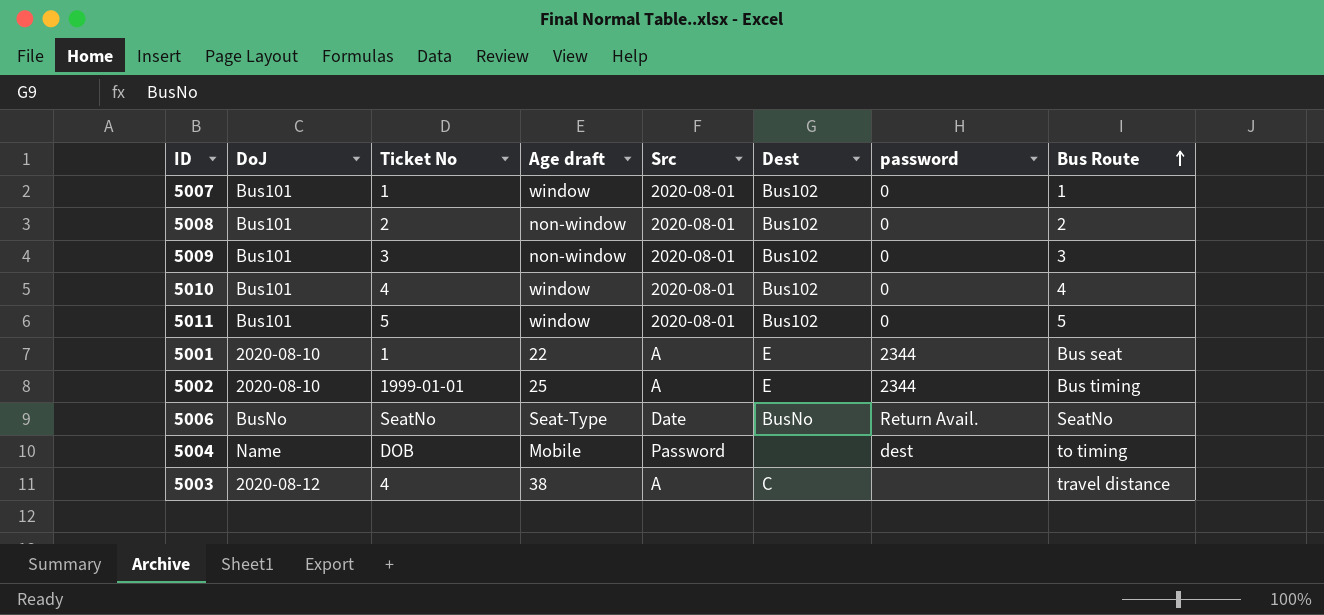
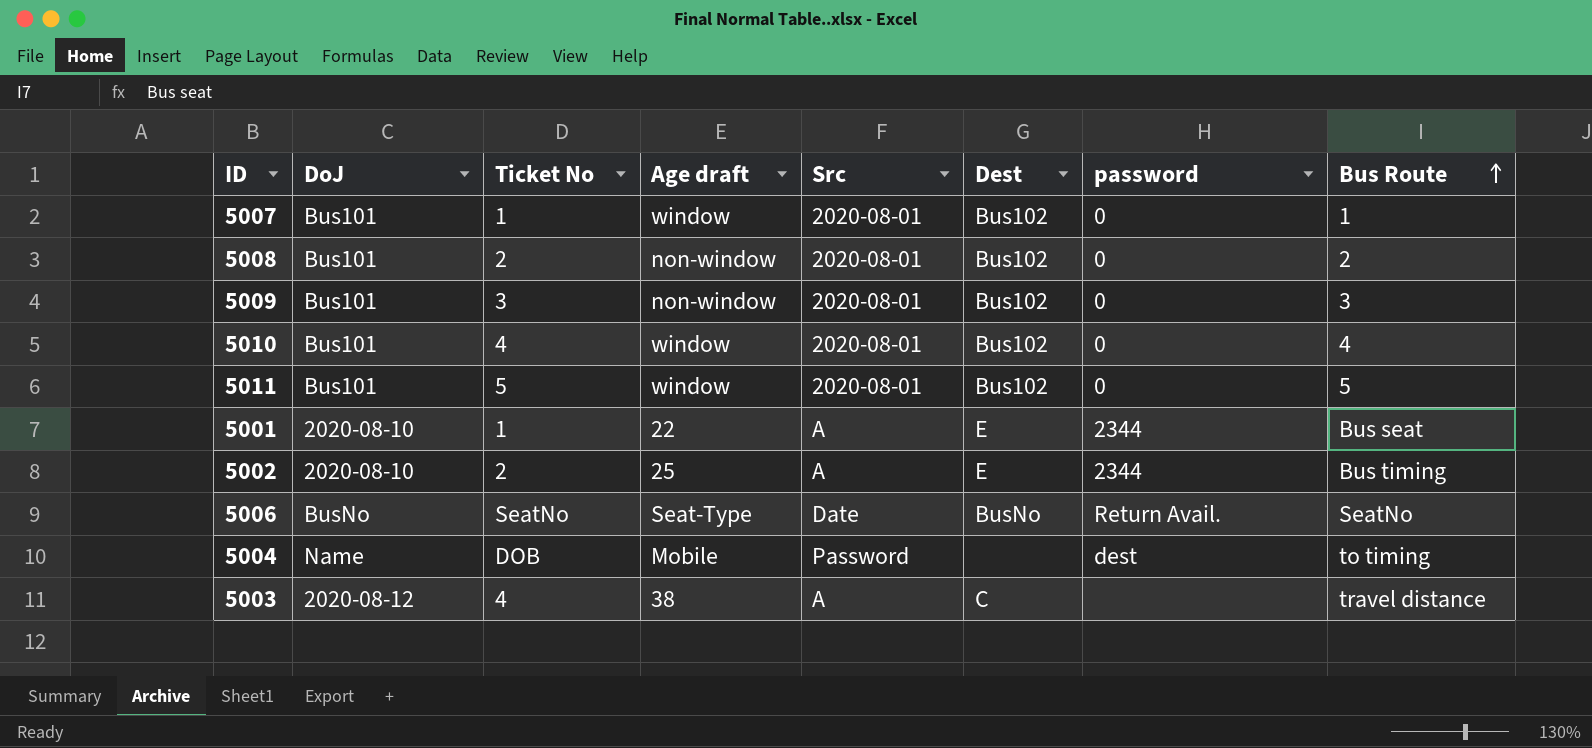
5002 | Ticket No: 1999-01-01 -> 2

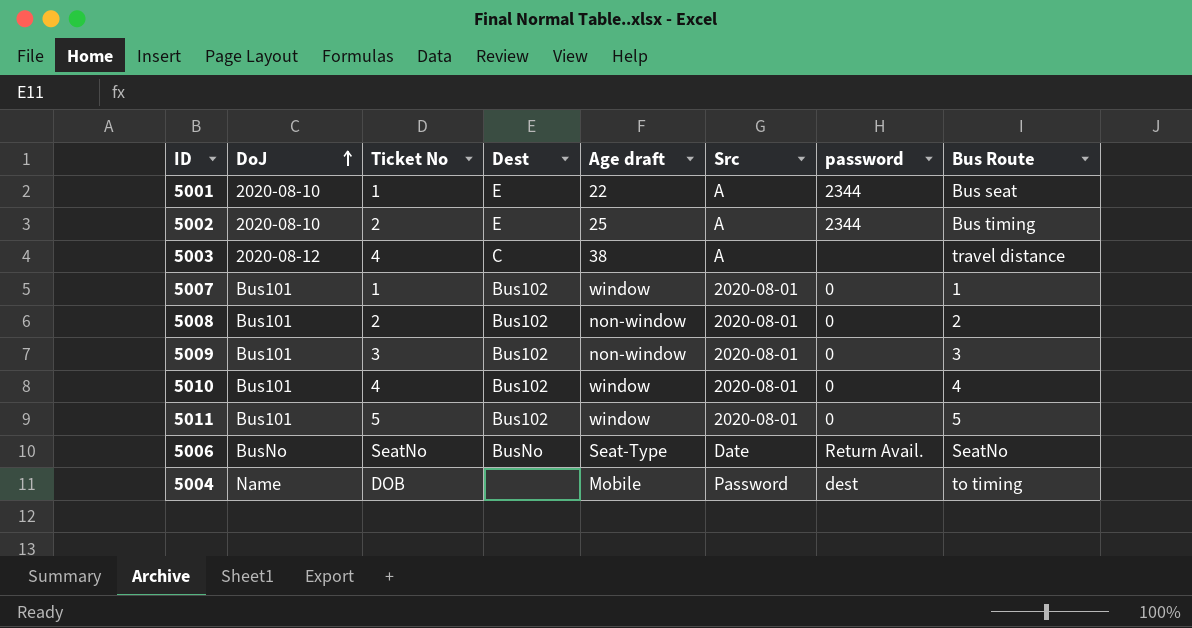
row order: Bus Route ascending -> DoJ ascending
column Dest | position: 6 -> 4

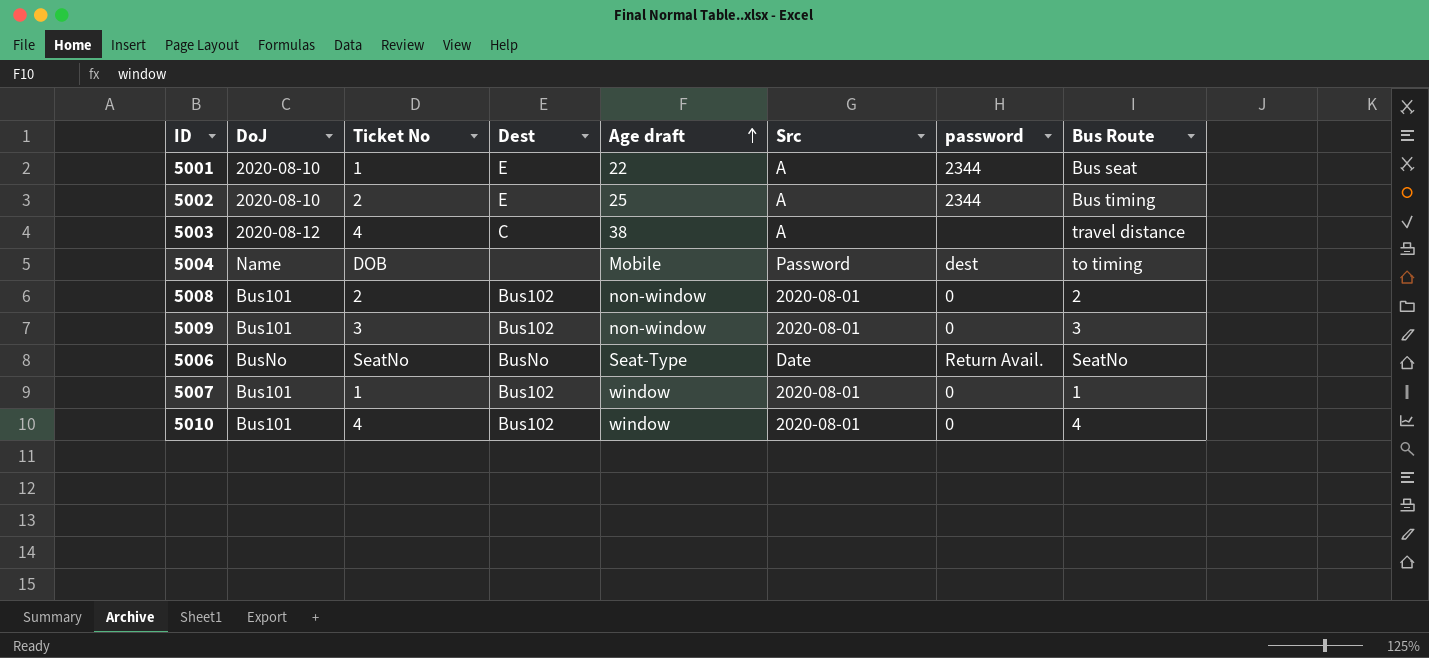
row order: DoJ ascending -> Age draft ascending
row 5011: Bus101 | 5 | Bus102 | window | 2020-08-01 | 0 | 5 -> none

